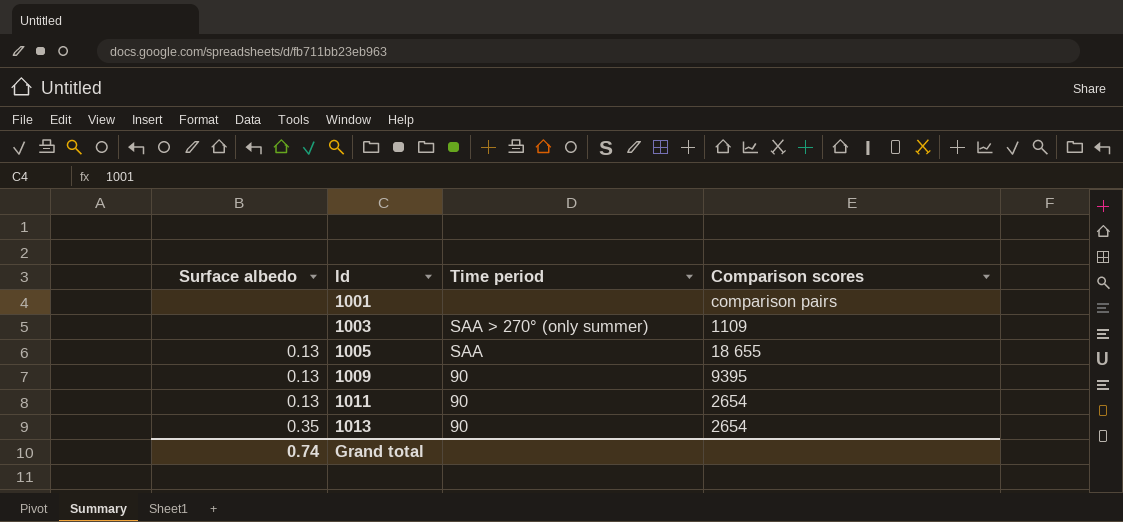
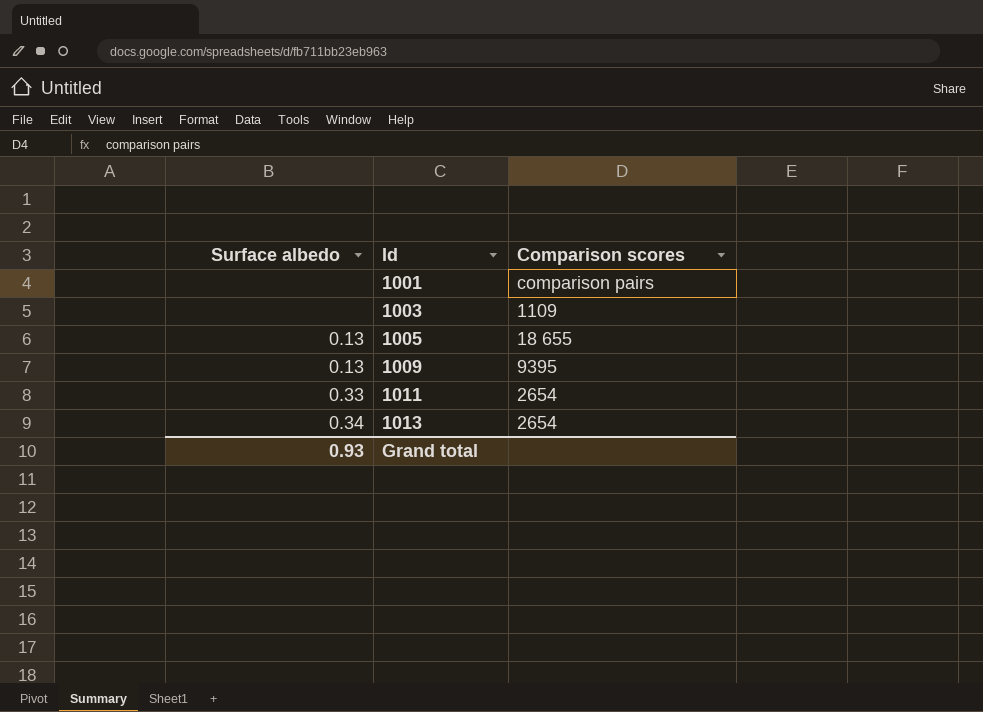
column Time period | position: 3 -> none
1011 | Surface albedo: 0.13 -> 0.33
1013 | Surface albedo: 0.35 -> 0.34
Grand total | Surface albedo: 0.74 -> 0.93

